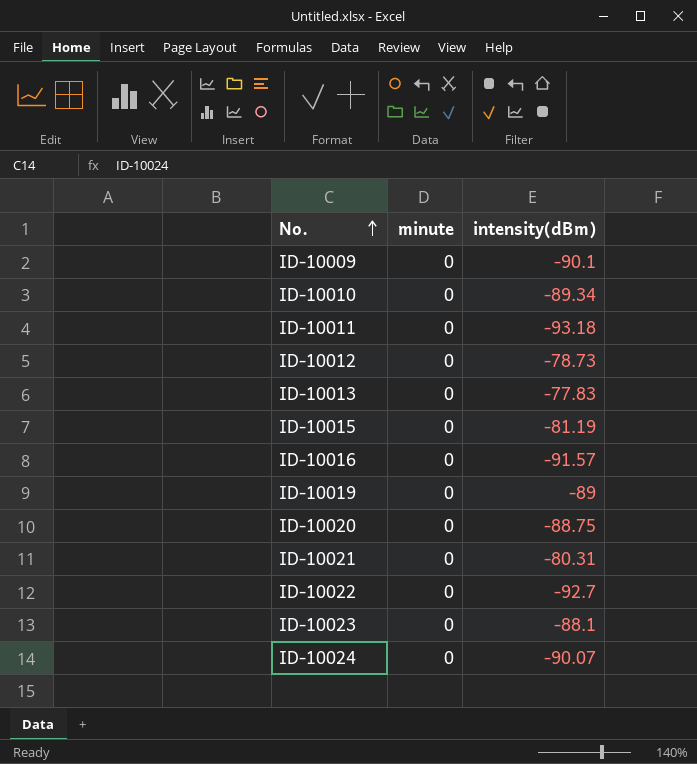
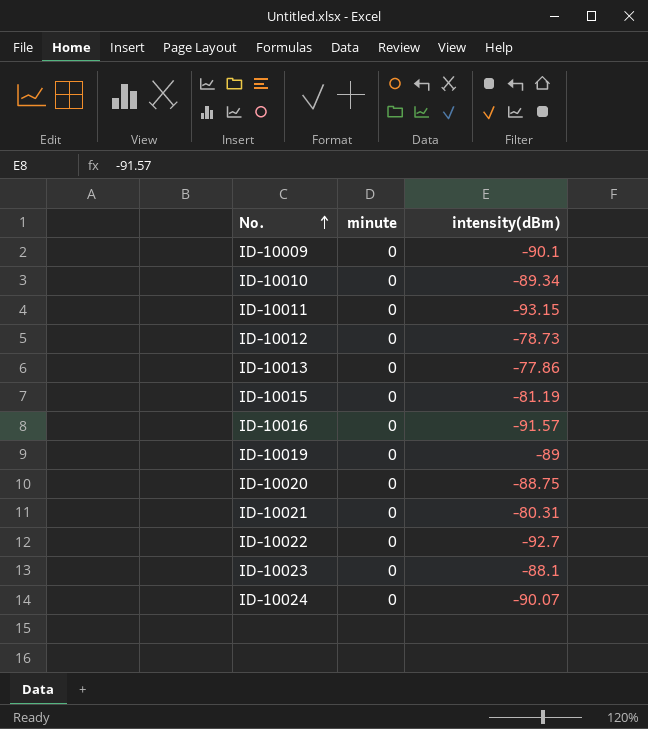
ID-10011 | intensity(dBm): -93.18 -> -93.15
ID-10013 | intensity(dBm): -77.83 -> -77.86

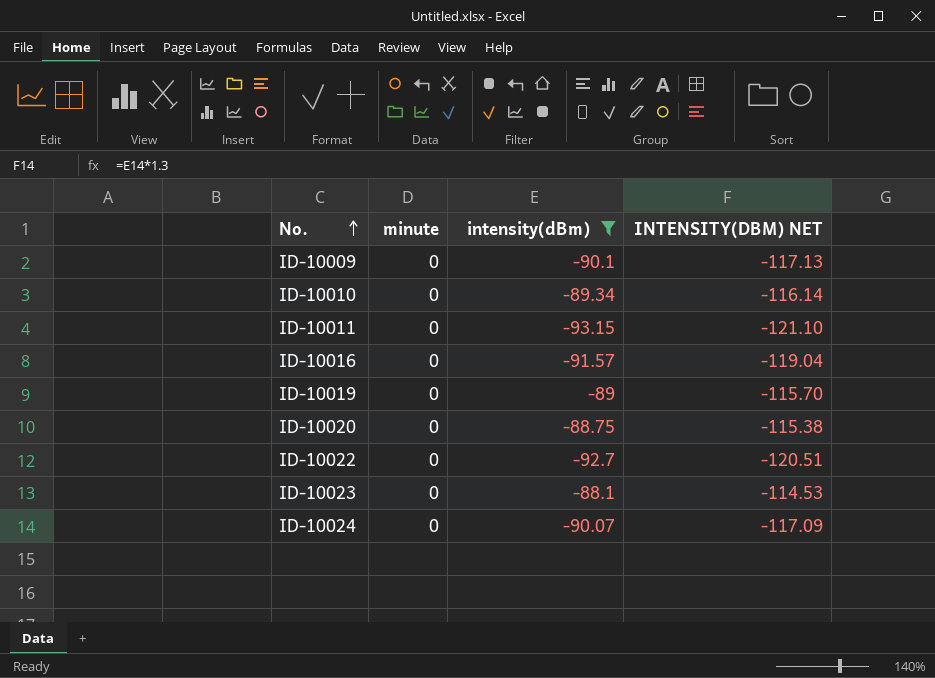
filter: none -> intensity(dBm) <= -88.1
column INTENSITY(DBM) NET | formula: none -> [intensity(dBm)] * 1.3

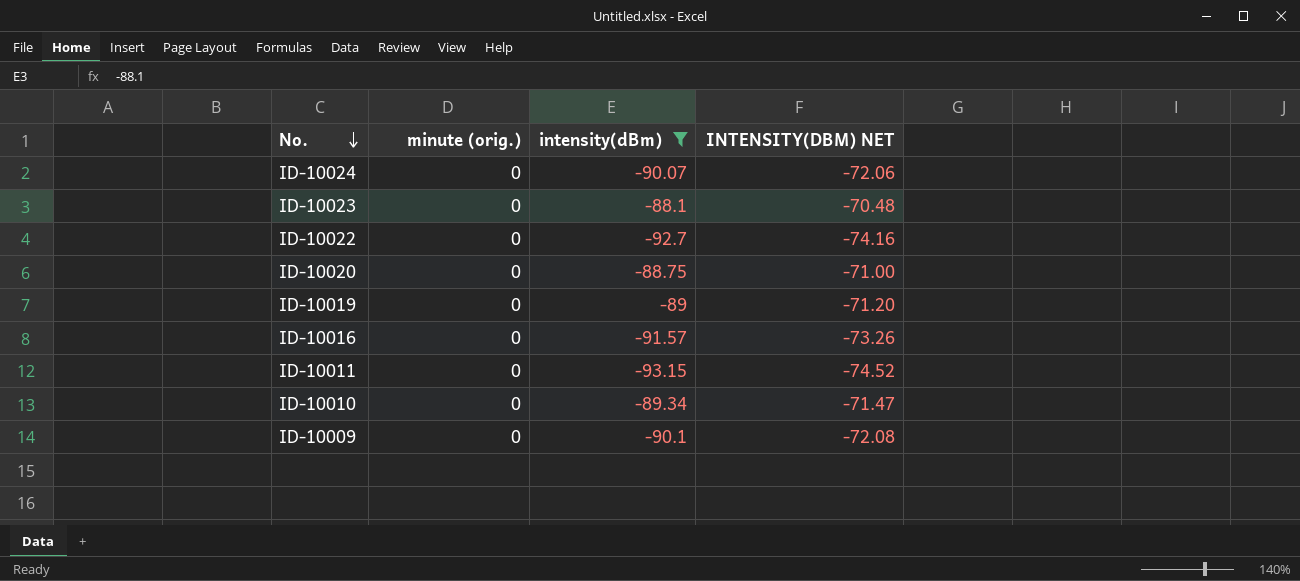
row order: No. ascending -> No. descending
column name: minute -> minute (orig.)
column INTENSITY(DBM) NET | formula: [intensity(dBm)] * 1.3 -> [intensity(dBm)] * 0.8

